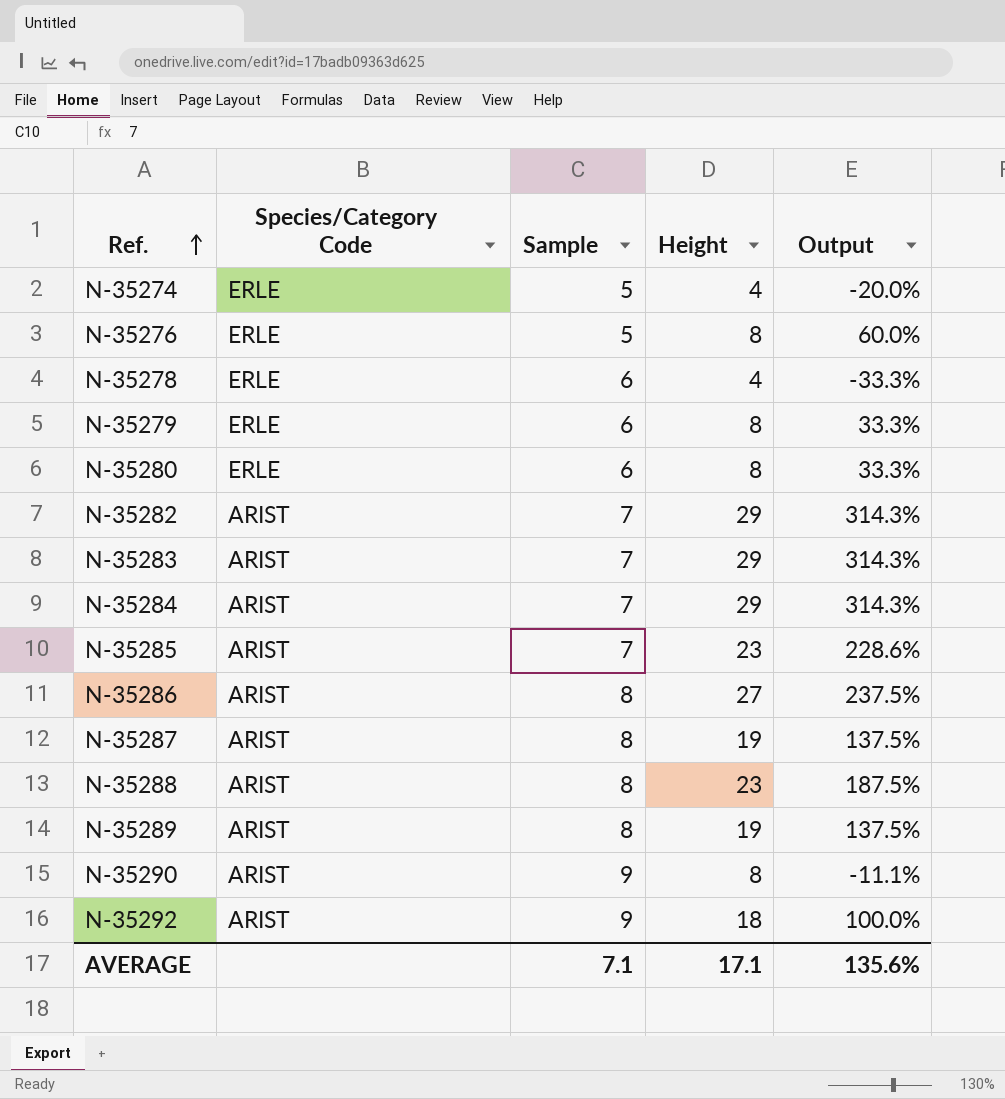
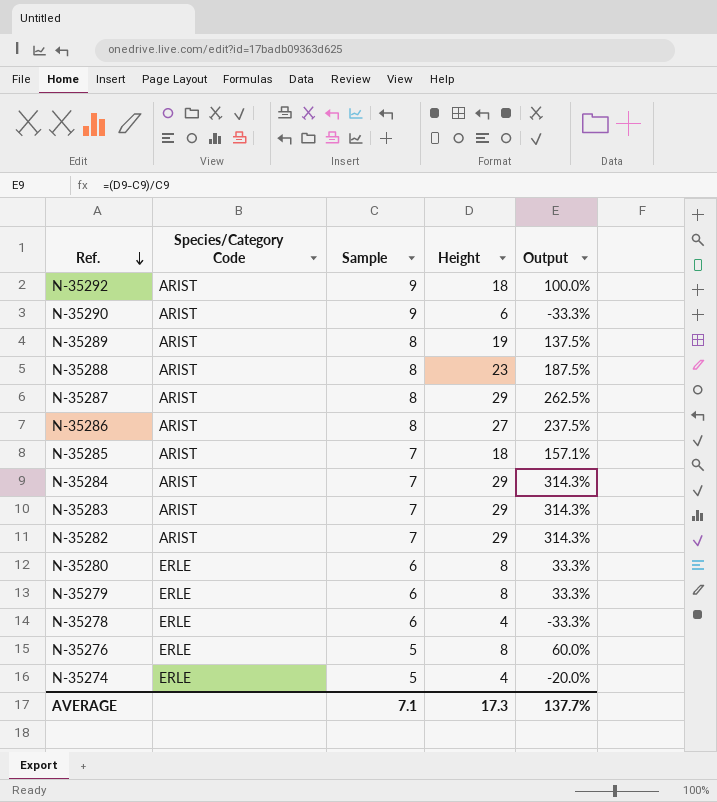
row order: Ref. ascending -> Ref. descending
N-35290 | Height: 8 -> 6
N-35290 | Output: -11.1% -> -33.3%
N-35287 | Height: 19 -> 29
N-35287 | Output: 137.5% -> 262.5%
N-35285 | Height: 23 -> 18
N-35285 | Output: 228.6% -> 157.1%
AVERAGE | Height: 17.1 -> 17.3
AVERAGE | Output: 135.6% -> 137.7%

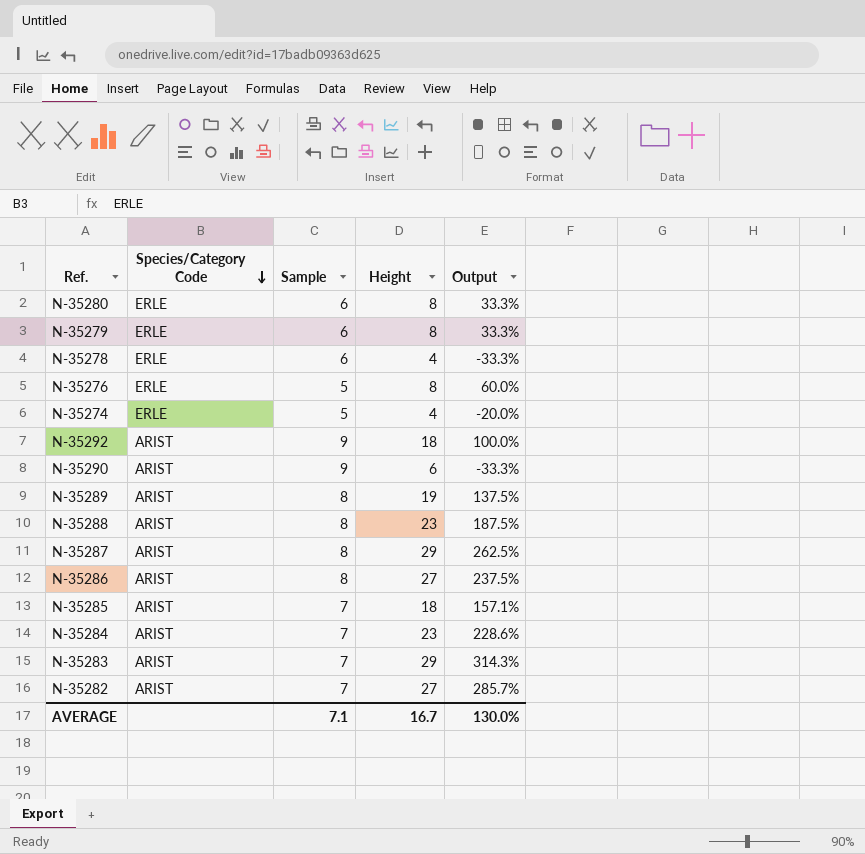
row order: Ref. descending -> Species/Category Code descending
N-35284 | Height: 29 -> 23
N-35284 | Output: 314.3% -> 228.6%
N-35282 | Height: 29 -> 27
N-35282 | Output: 314.3% -> 285.7%
AVERAGE | Height: 17.3 -> 16.7
AVERAGE | Output: 137.7% -> 130.0%

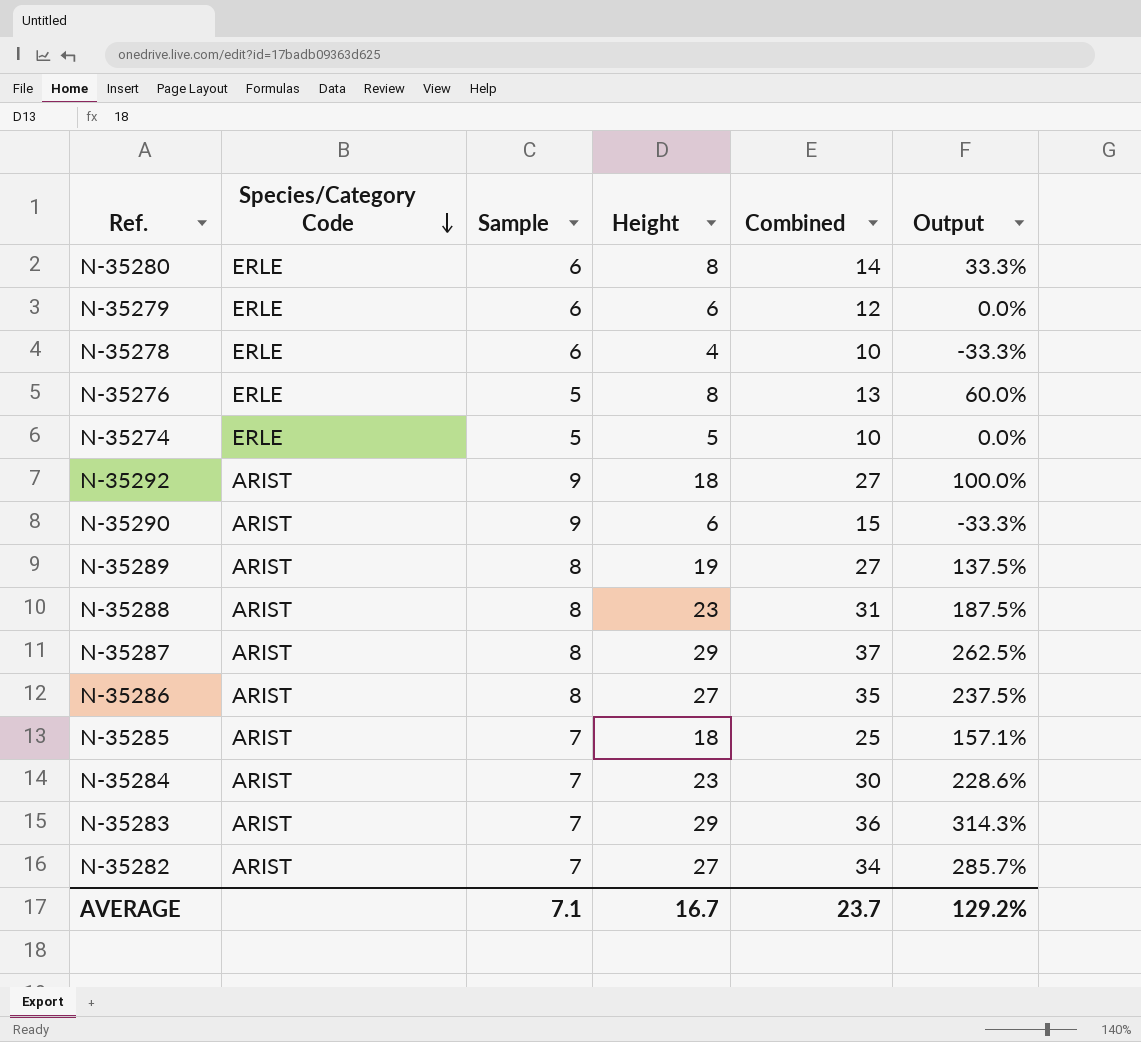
column Combined | formula: none -> [Sample] + [Height]
N-35279 | Height: 8 -> 6
N-35279 | Output: 33.3% -> 0.0%
N-35274 | Height: 4 -> 5
N-35274 | Output: -20.0% -> 0.0%
AVERAGE | Output: 130.0% -> 129.2%

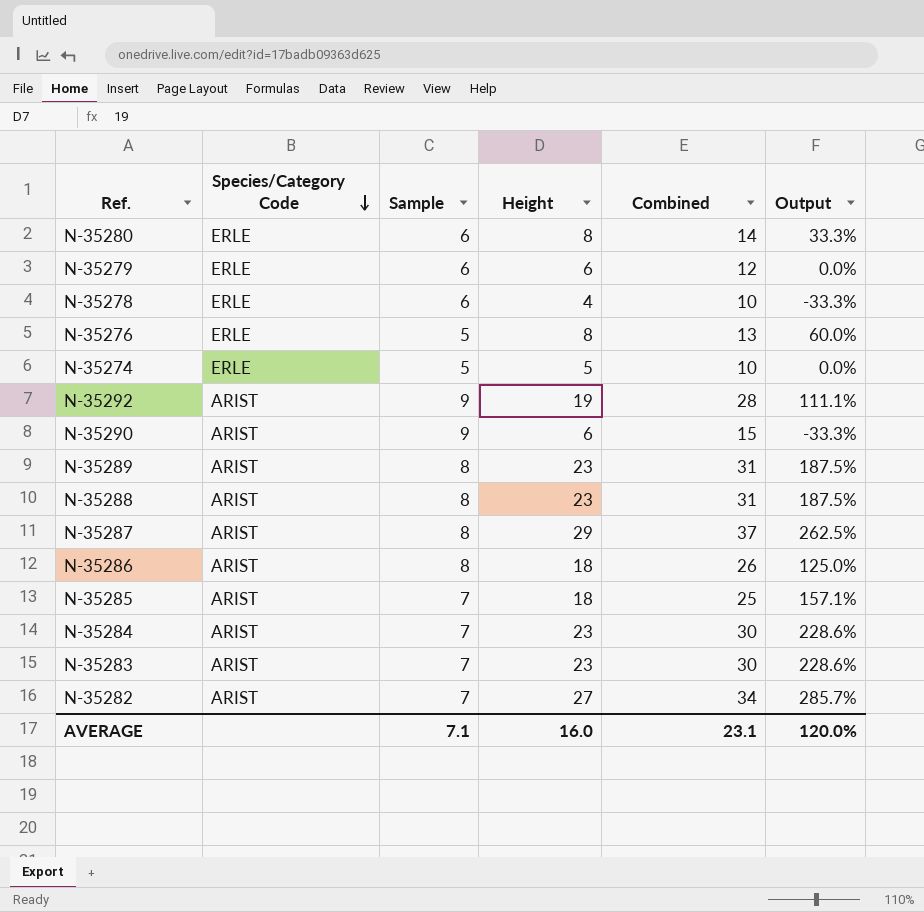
N-35292 | Height: 18 -> 19
N-35292 | Combined: 27 -> 28
N-35292 | Output: 100.0% -> 111.1%
N-35289 | Height: 19 -> 23
N-35289 | Combined: 27 -> 31
N-35289 | Output: 137.5% -> 187.5%
N-35286 | Height: 27 -> 18
N-35286 | Combined: 35 -> 26
N-35286 | Output: 237.5% -> 125.0%
N-35283 | Height: 29 -> 23
N-35283 | Combined: 36 -> 30
N-35283 | Output: 314.3% -> 228.6%
AVERAGE | Height: 16.7 -> 16.0
AVERAGE | Combined: 23.7 -> 23.1
AVERAGE | Output: 129.2% -> 120.0%

